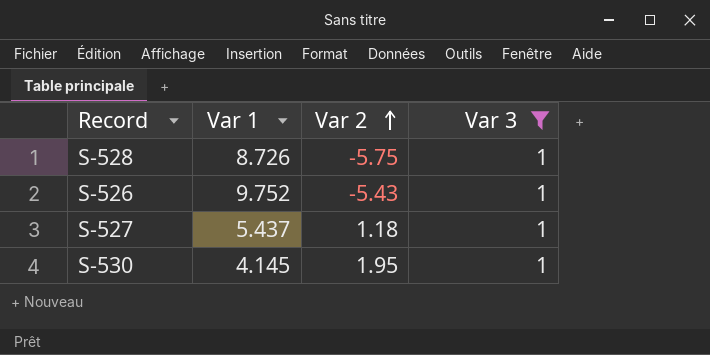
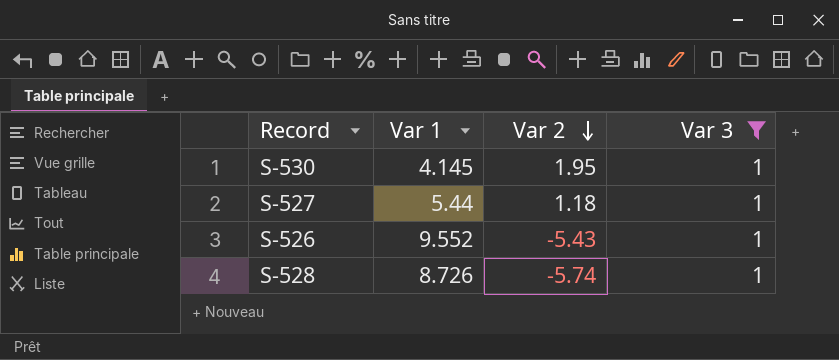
row order: Var 2 ascending -> Var 2 descending
S-527 | Var 1: 5.437 -> 5.44
S-526 | Var 1: 9.752 -> 9.552
S-528 | Var 2: -5.75 -> -5.74

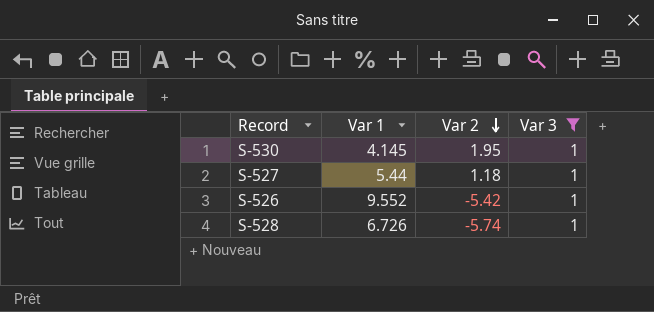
S-526 | Var 2: -5.43 -> -5.42
S-528 | Var 1: 8.726 -> 6.726

